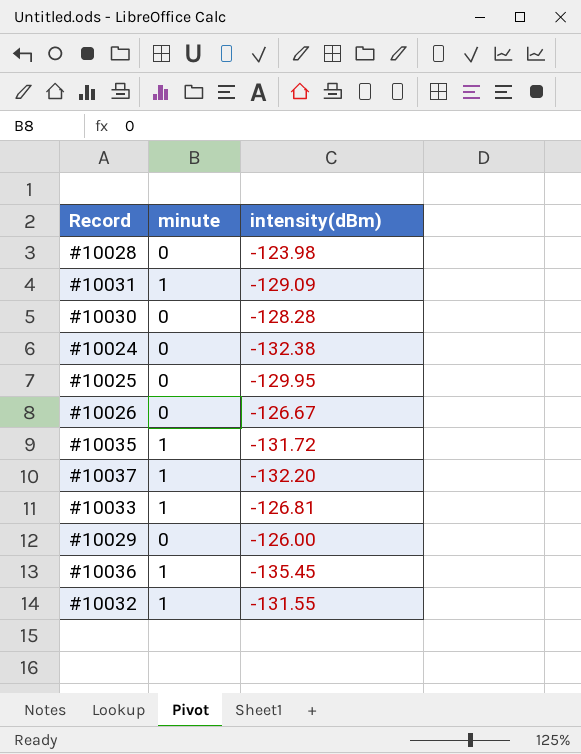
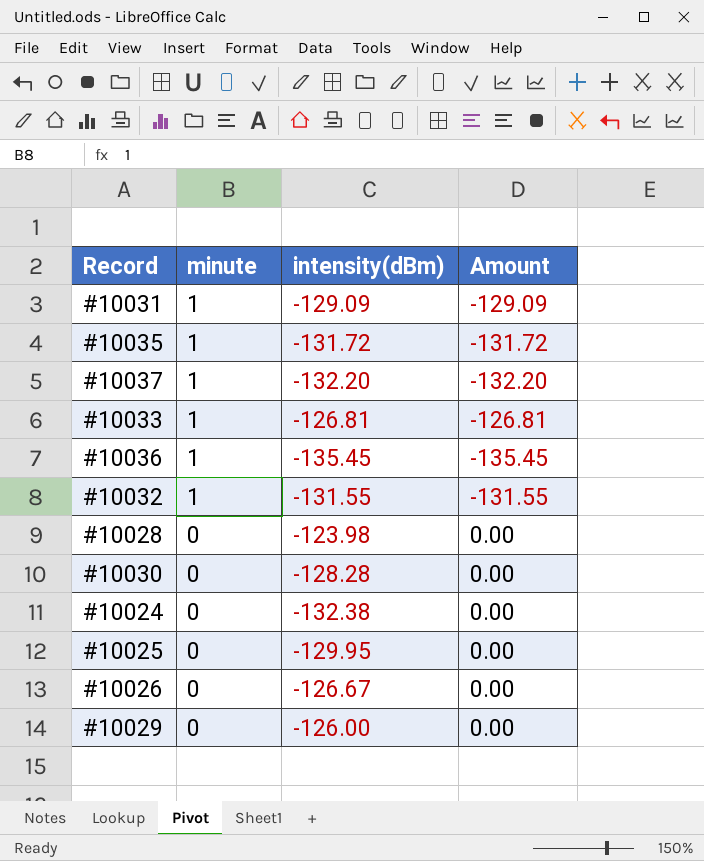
row order: none -> minute descending
column Amount | formula: none -> [minute] * [intensity(dBm)]

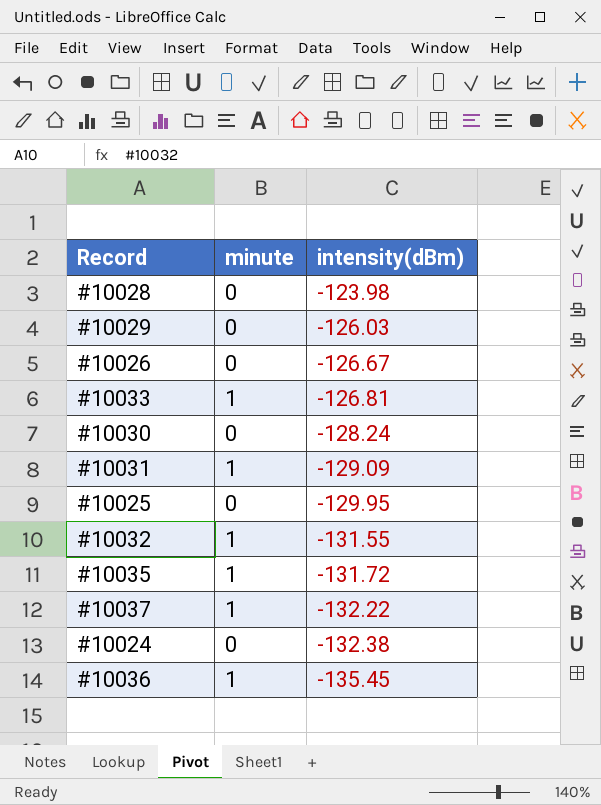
row order: minute descending -> intensity(dBm) descending
column Amount | formula: [minute] * [intensity(dBm)] -> none
#10029 | intensity(dBm): -126.00 -> -126.03
#10030 | intensity(dBm): -128.28 -> -128.24
#10037 | intensity(dBm): -132.20 -> -132.22

